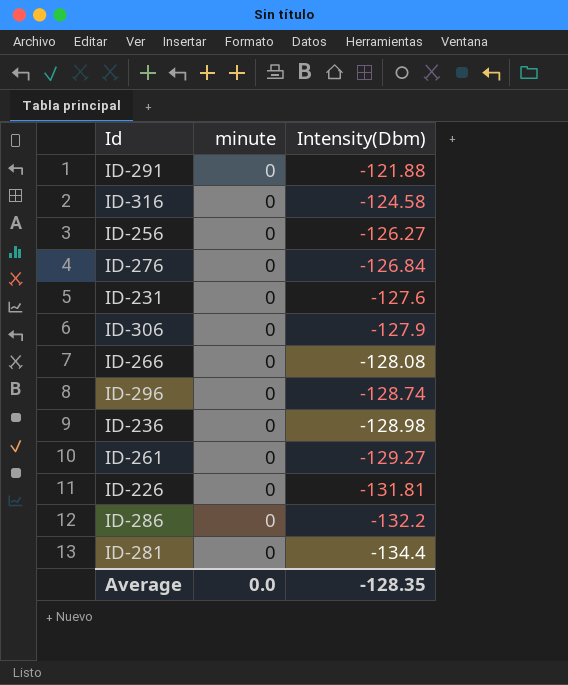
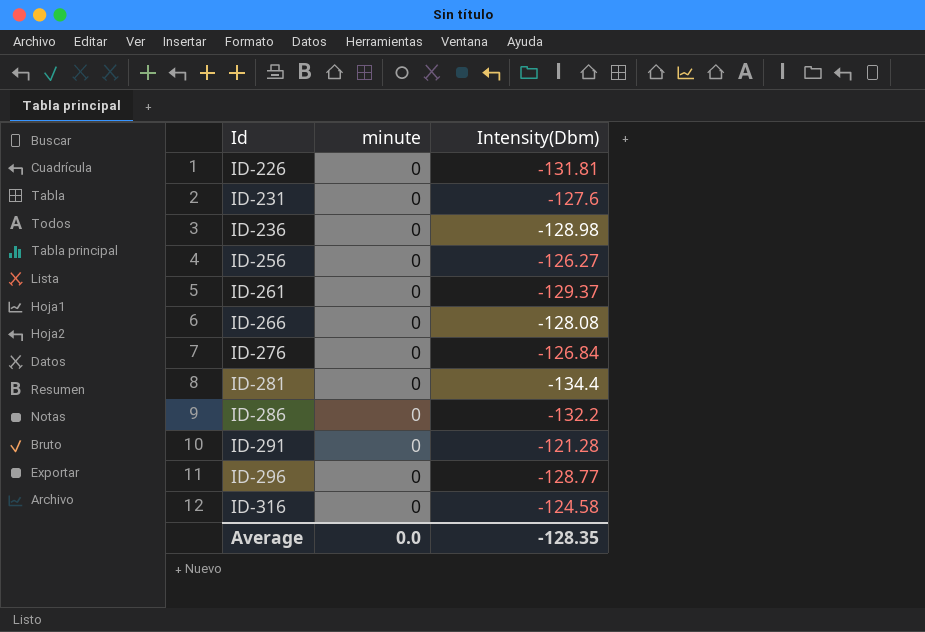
row order: Intensity(Dbm) descending -> Id ascending
row ID-306: 0 | -127.9 -> none
ID-261 | Intensity(Dbm): -129.27 -> -129.37
ID-291 | Intensity(Dbm): -121.88 -> -121.28
ID-296 | Intensity(Dbm): -128.74 -> -128.77

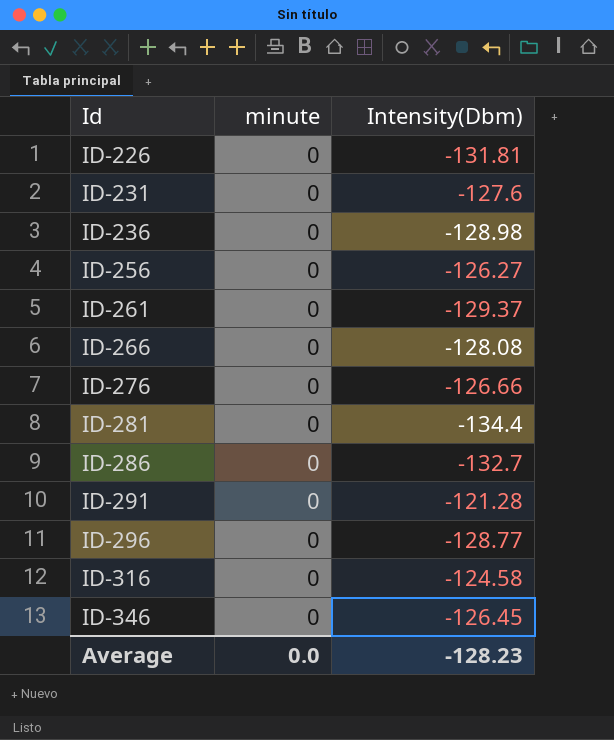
ID-276 | Intensity(Dbm): -126.84 -> -126.66
ID-286 | Intensity(Dbm): -132.2 -> -132.7
row ID-346: none -> 0 | -126.45
Average | Intensity(Dbm): -128.35 -> -128.23

